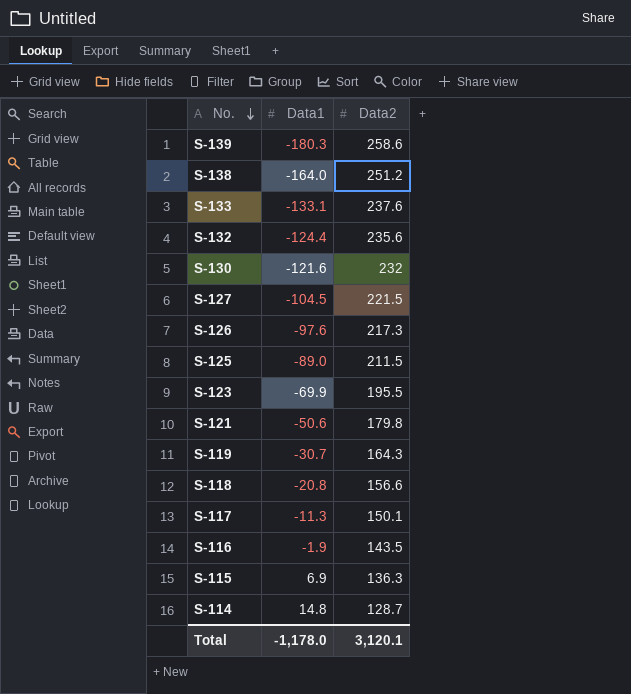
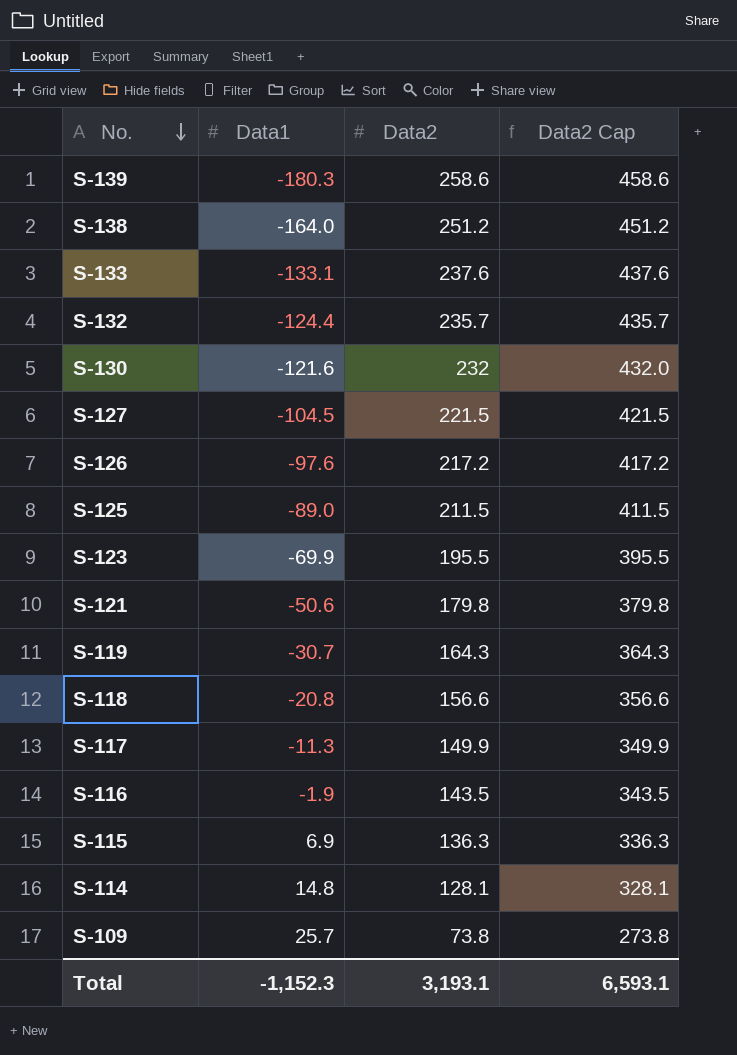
column Data2 Cap | formula: none -> [Data2] + 200
S-132 | Data2: 235.6 -> 235.7
S-126 | Data2: 217.3 -> 217.2
S-117 | Data2: 150.1 -> 149.9
S-114 | Data2: 128.7 -> 128.1
row S-109: none -> 25.7 | 73.8 | 273.8
Total | Data1: -1,178.0 -> -1,152.3
Total | Data2: 3,120.1 -> 3,193.1

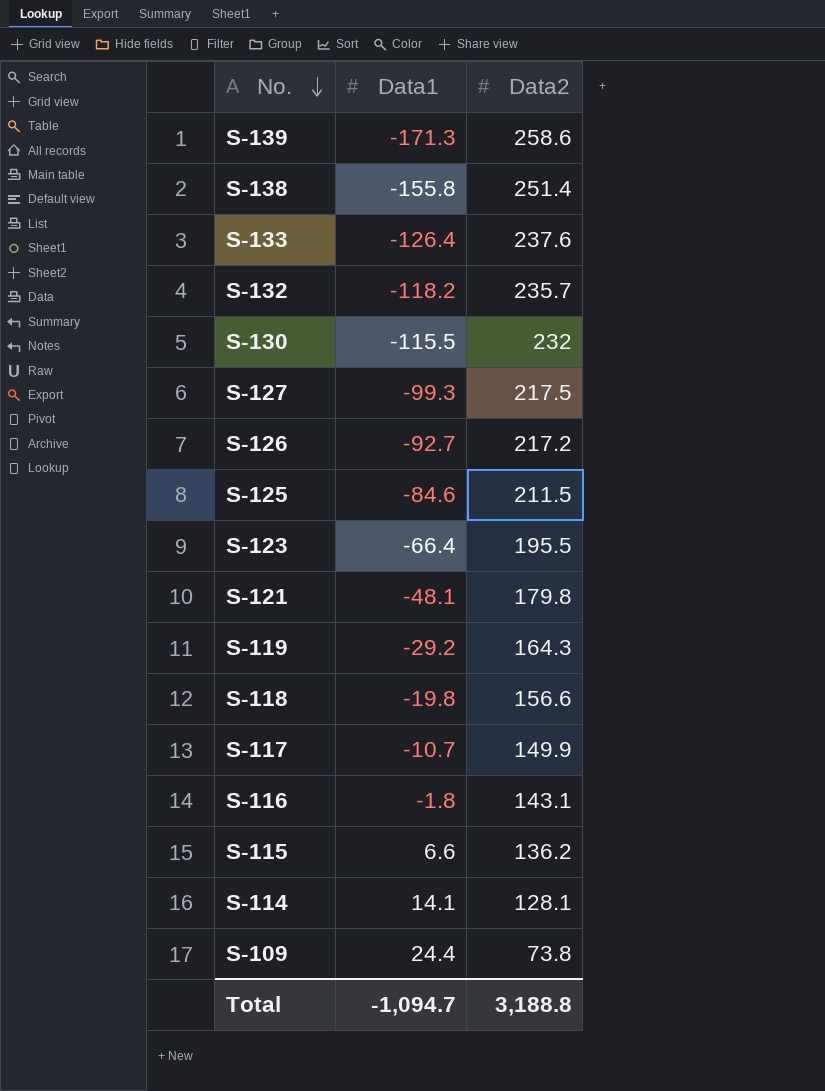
column Data2 Cap | formula: [Data2] + 200 -> none
S-139 | Data1: -180.3 -> -171.3
S-138 | Data1: -164.0 -> -155.8
S-138 | Data2: 251.2 -> 251.4
S-133 | Data1: -133.1 -> -126.4
S-132 | Data1: -124.4 -> -118.2
S-130 | Data1: -121.6 -> -115.5
S-127 | Data1: -104.5 -> -99.3
S-127 | Data2: 221.5 -> 217.5
S-126 | Data1: -97.6 -> -92.7
S-125 | Data1: -89.0 -> -84.6
S-123 | Data1: -69.9 -> -66.4
S-121 | Data1: -50.6 -> -48.1
S-119 | Data1: -30.7 -> -29.2
S-118 | Data1: -20.8 -> -19.8
S-117 | Data1: -11.3 -> -10.7
S-116 | Data1: -1.9 -> -1.8
S-116 | Data2: 143.5 -> 143.1
S-115 | Data1: 6.9 -> 6.6
S-115 | Data2: 136.3 -> 136.2
S-114 | Data1: 14.8 -> 14.1
S-109 | Data1: 25.7 -> 24.4
Total | Data1: -1,152.3 -> -1,094.7
Total | Data2: 3,193.1 -> 3,188.8

